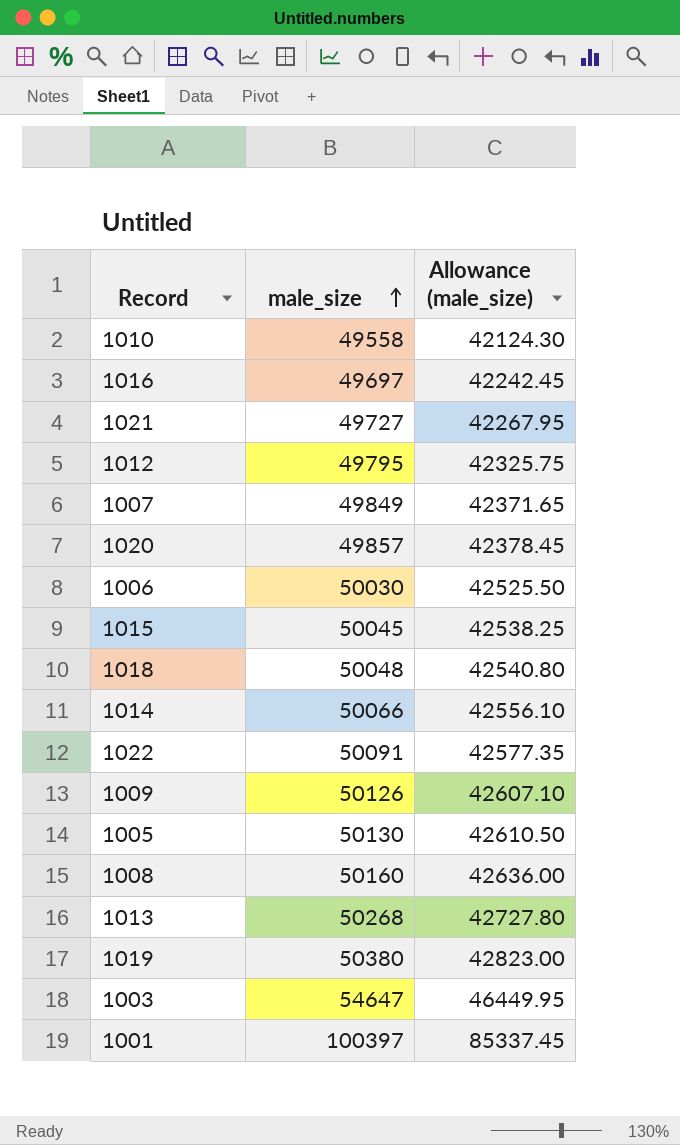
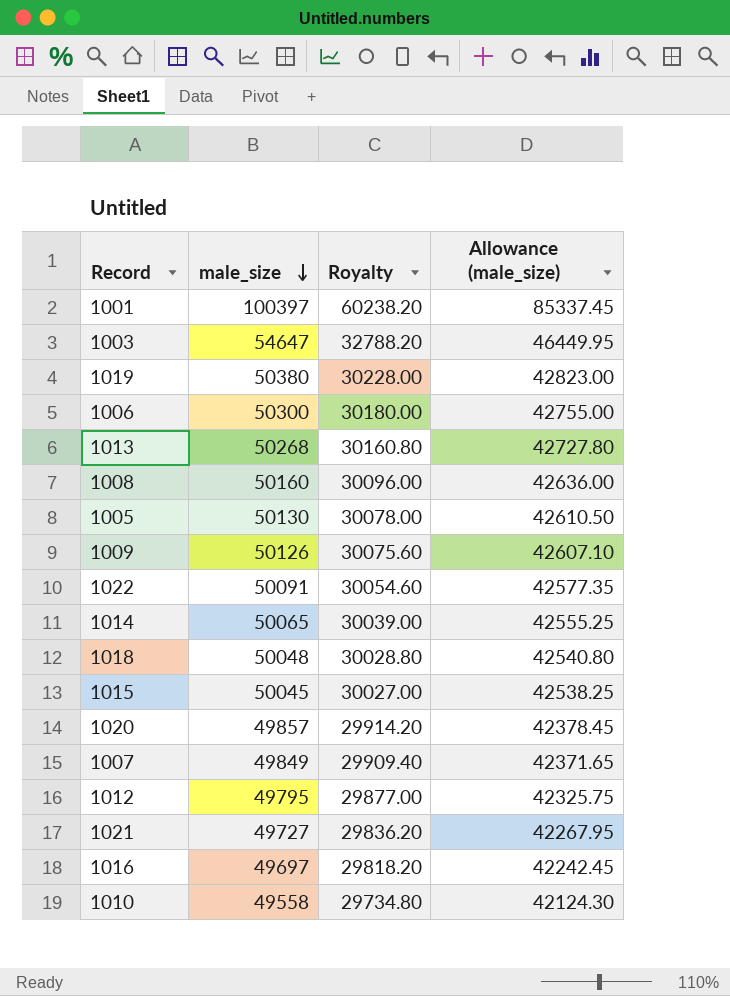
row order: male_size ascending -> male_size descending
column Royalty | formula: none -> [male_size] * 0.6
1006 | male_size: 50030 -> 50300
1006 | Allowance (male_size): 42525.50 -> 42755.00
1014 | male_size: 50066 -> 50065
1014 | Allowance (male_size): 42556.10 -> 42555.25

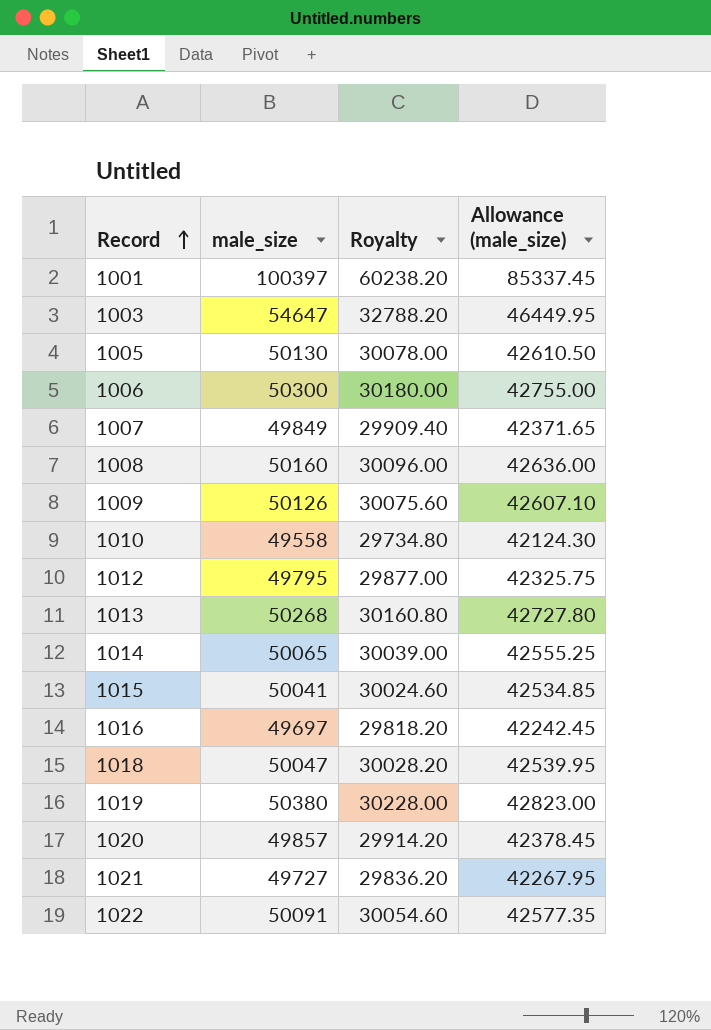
row order: male_size descending -> Record ascending
1015 | male_size: 50045 -> 50041
1015 | Royalty: 30027.00 -> 30024.60
1015 | Allowance (male_size): 42538.25 -> 42534.85
1018 | male_size: 50048 -> 50047
1018 | Royalty: 30028.80 -> 30028.20
1018 | Allowance (male_size): 42540.80 -> 42539.95

